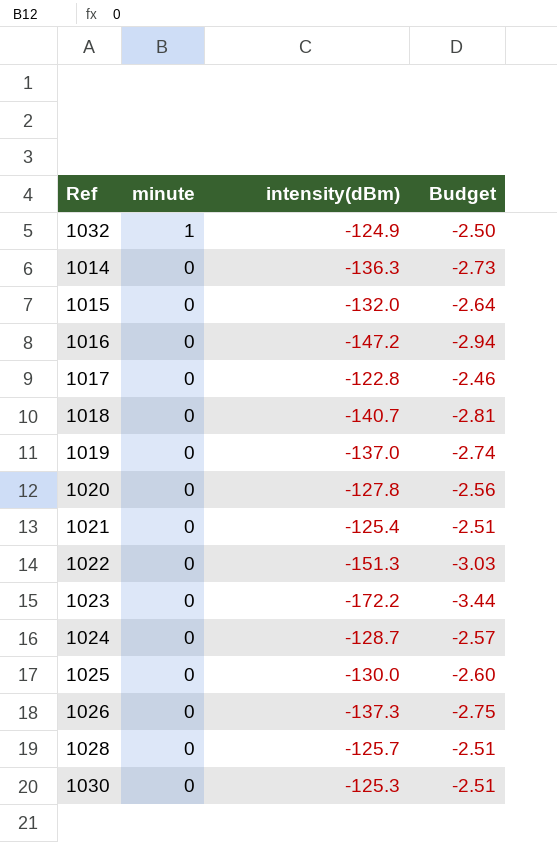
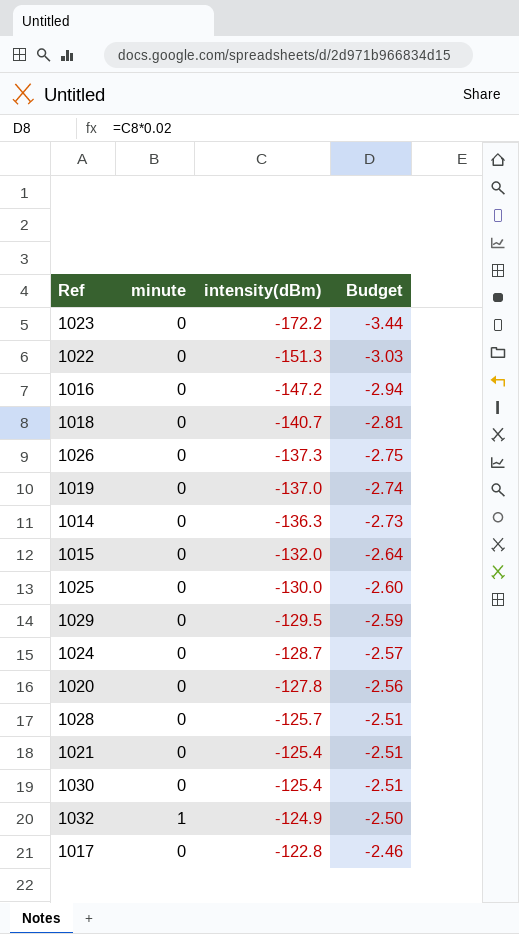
row order: minute descending -> intensity(dBm) ascending
row 1029: none -> 0 | -129.5 | -2.59
1030 | intensity(dBm): -125.3 -> -125.4

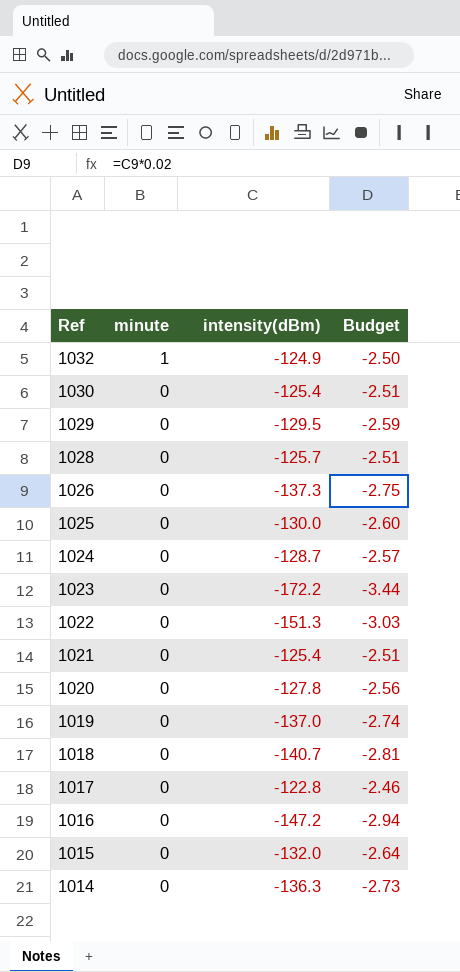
row order: intensity(dBm) ascending -> Ref descending

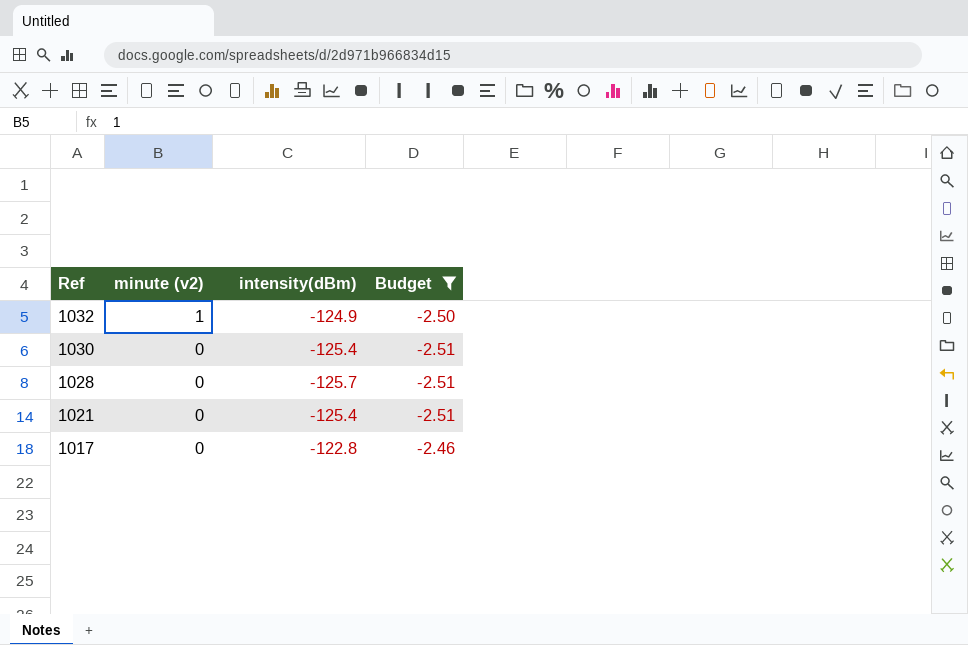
filter: none -> Budget >= -2.51
column name: minute -> minute (v2)

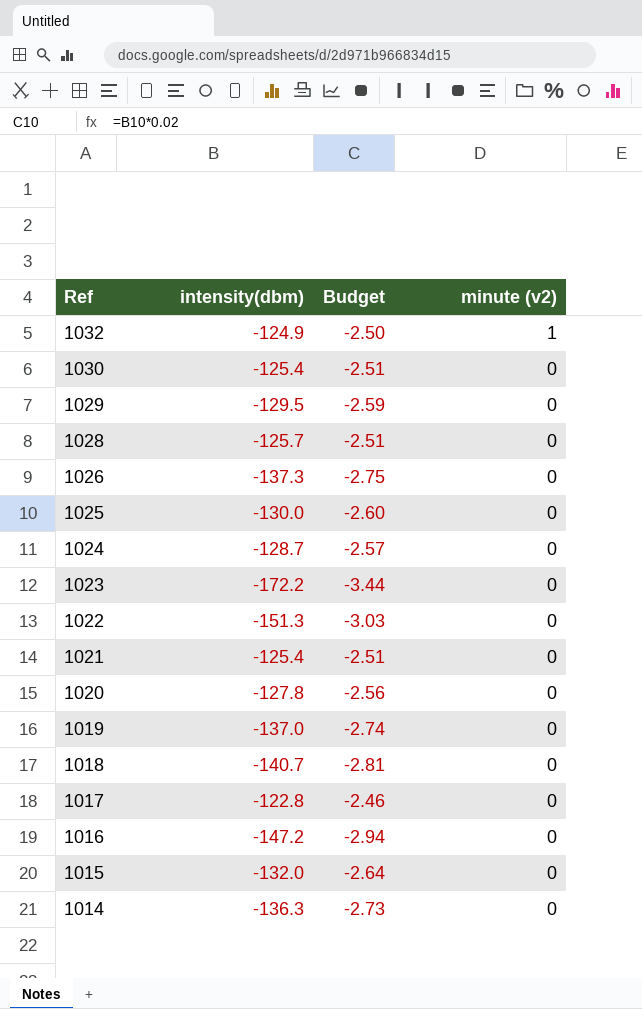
filter: Budget >= -2.51 -> none
column name: intensity(dBm) -> intensity(dbm)
column minute (v2) | position: 2 -> 4

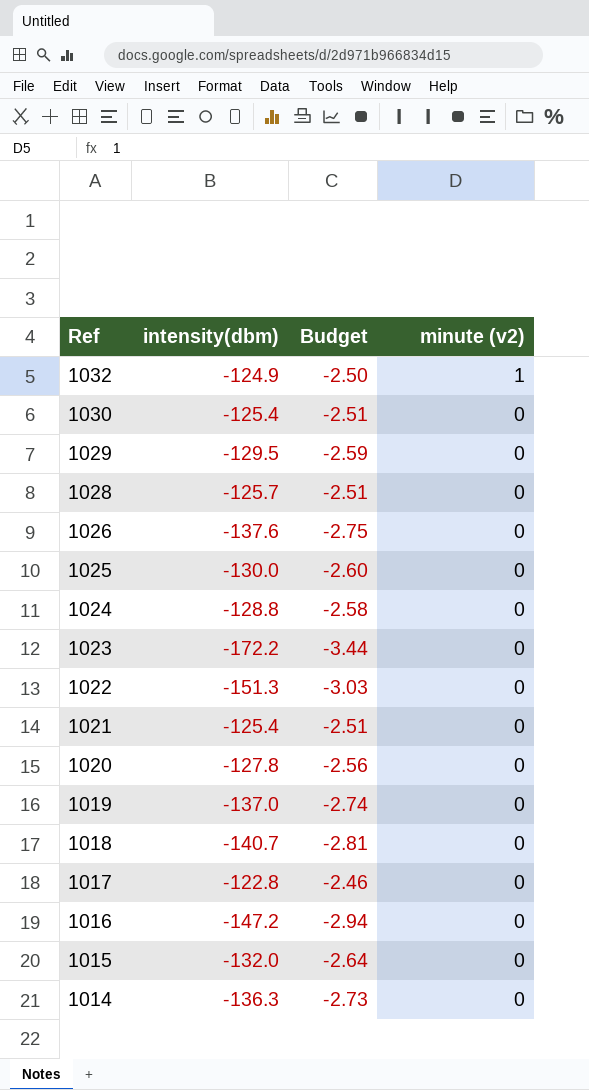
1026 | intensity(dbm): -137.3 -> -137.6
1024 | intensity(dbm): -128.7 -> -128.8
1024 | Budget: -2.57 -> -2.58

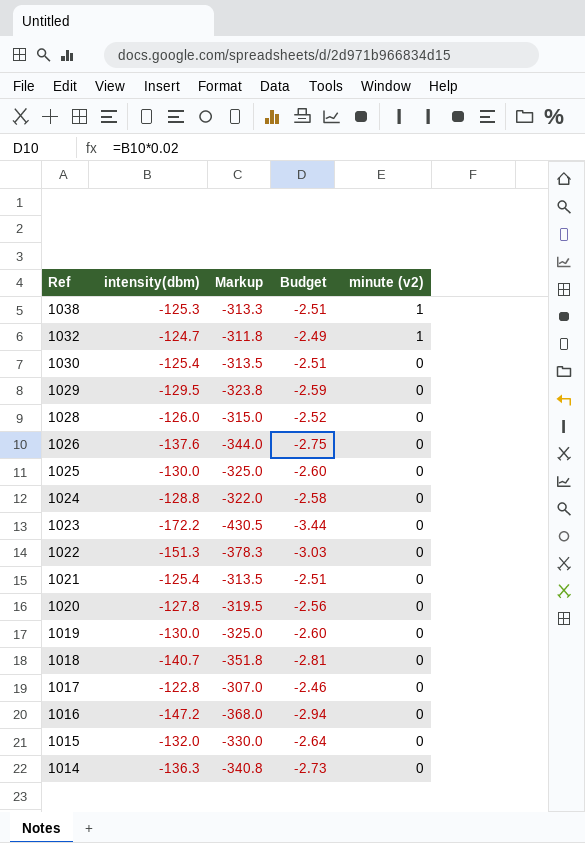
column Markup | formula: none -> [intensity(dbm)] * 2.5
row 1038: none -> -125.3 | -313.3 | -2.51 | 1
1032 | intensity(dbm): -124.9 -> -124.7
1032 | Budget: -2.50 -> -2.49
1028 | intensity(dbm): -125.7 -> -126.0
1028 | Budget: -2.51 -> -2.52
1019 | intensity(dbm): -137.0 -> -130.0
1019 | Budget: -2.74 -> -2.60

